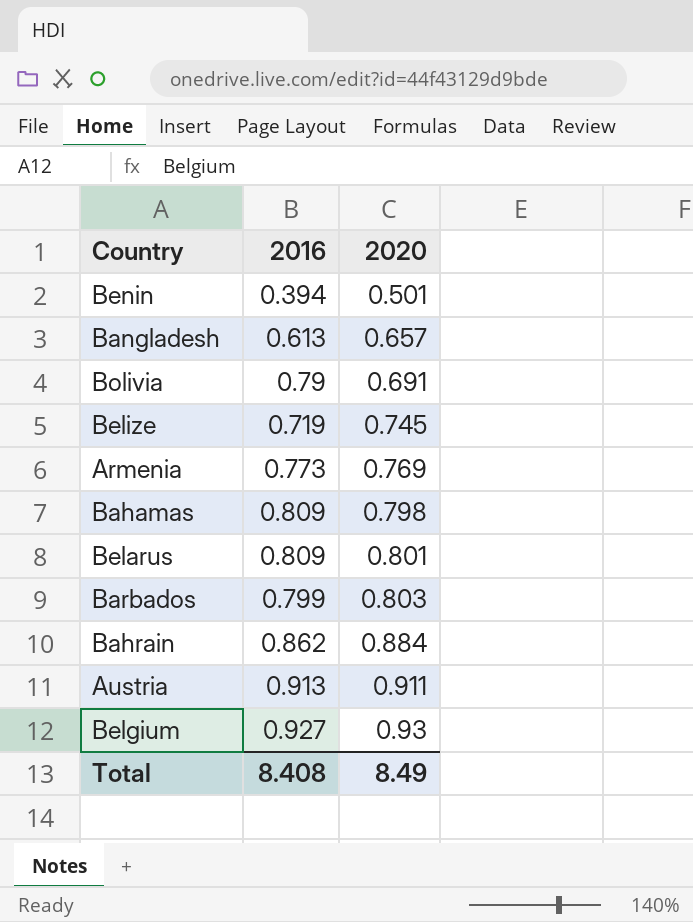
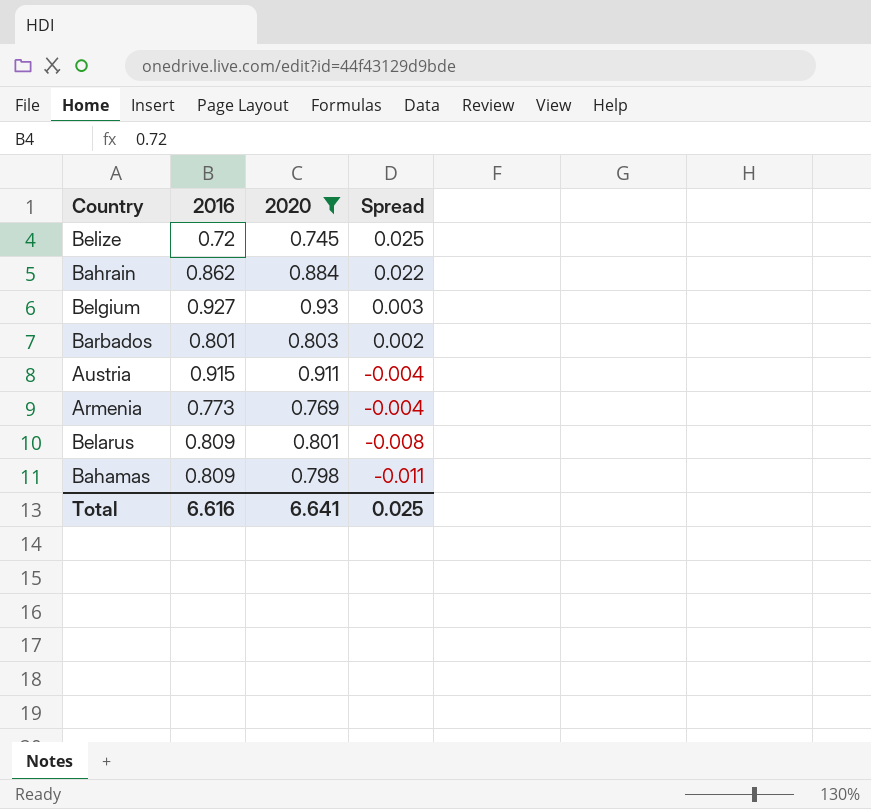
filter: none -> 2020 >= 0.745
row order: 2020 ascending -> Spread descending
column Spread | formula: none -> [2020] - [2016]
Belize | 2016: 0.719 -> 0.72
Barbados | 2016: 0.799 -> 0.801
Austria | 2016: 0.913 -> 0.915
Total | 2016: 8.408 -> 6.616
Total | 2020: 8.49 -> 6.641

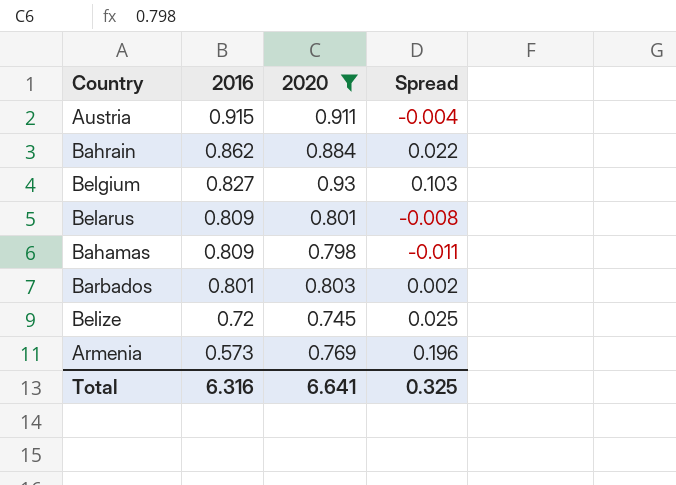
row order: Spread descending -> 2016 descending
Belgium | 2016: 0.927 -> 0.827
Belgium | Spread: 0.003 -> 0.103
Armenia | 2016: 0.773 -> 0.573
Armenia | Spread: -0.004 -> 0.196
Total | 2016: 6.616 -> 6.316
Total | Spread: 0.025 -> 0.325

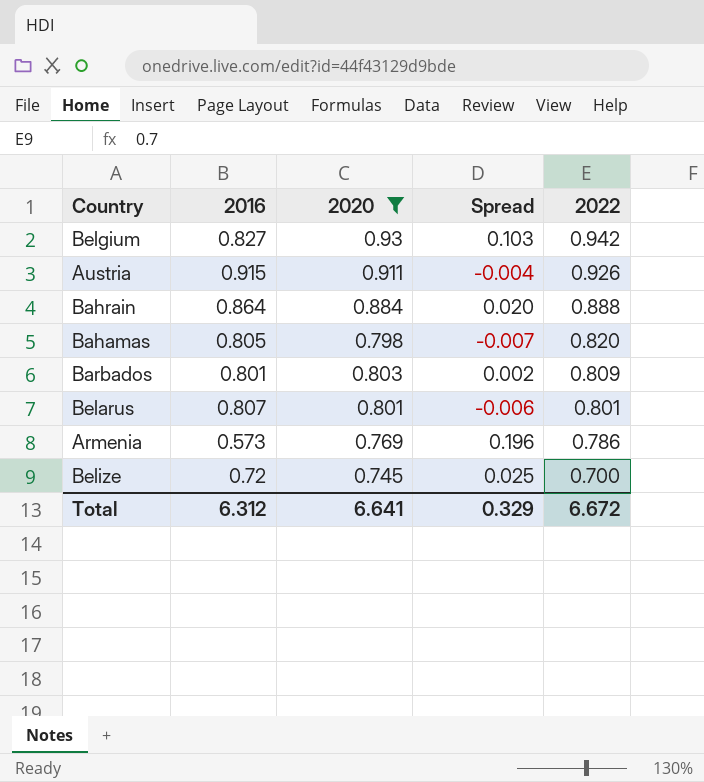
row order: 2016 descending -> 2022 descending
column 2022 | position: none -> 5
Bahrain | 2016: 0.862 -> 0.864
Bahrain | Spread: 0.022 -> 0.020
Bahamas | 2016: 0.809 -> 0.805
Bahamas | Spread: -0.011 -> -0.007
Belarus | 2016: 0.809 -> 0.807
Belarus | Spread: -0.008 -> -0.006
Total | 2016: 6.316 -> 6.312
Total | Spread: 0.325 -> 0.329

